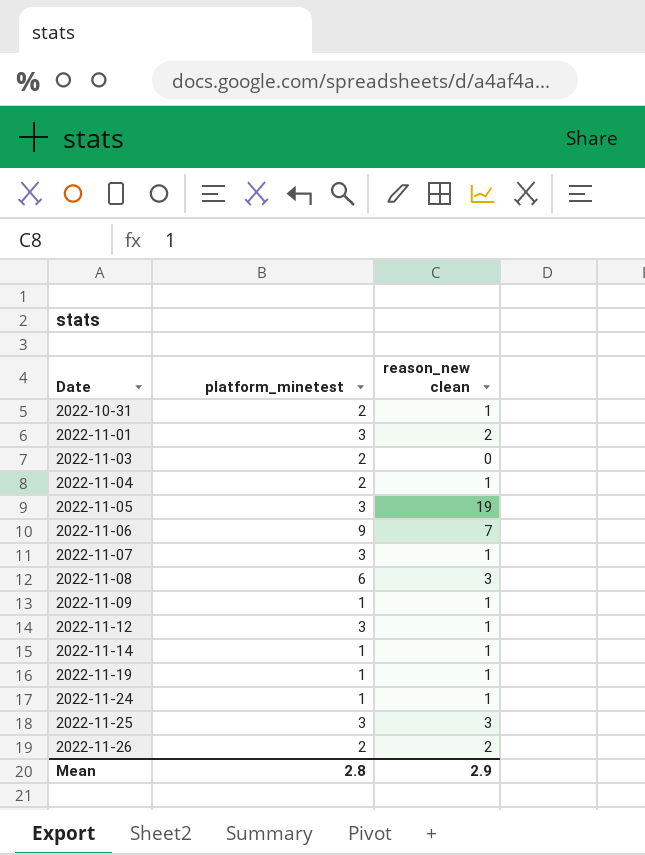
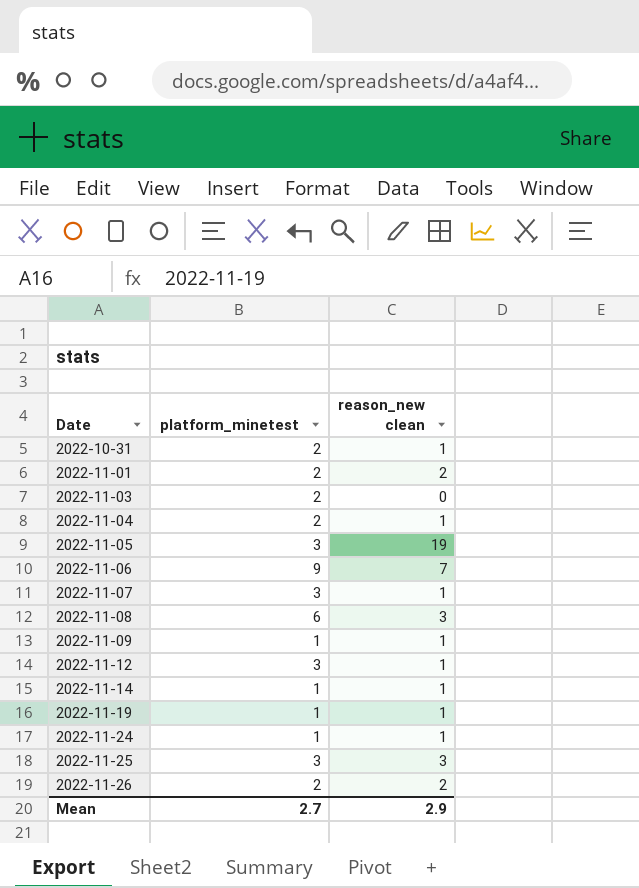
2022-11-01 | platform_minetest: 3 -> 2
Mean | platform_minetest: 2.8 -> 2.7

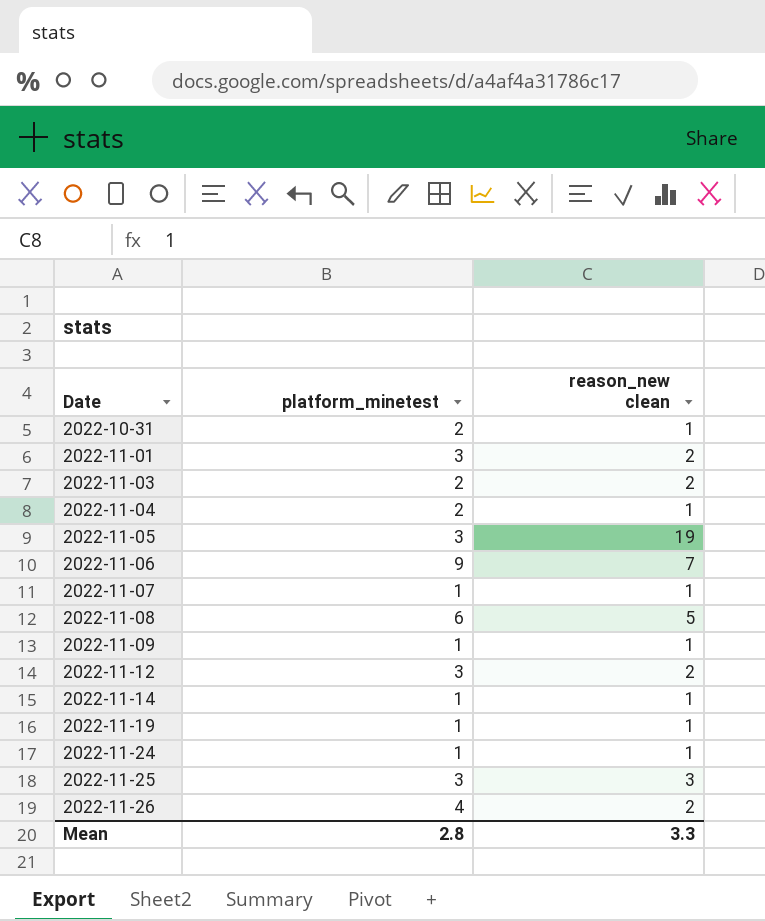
2022-11-01 | platform_minetest: 2 -> 3
2022-11-03 | reason_new clean: 0 -> 2
2022-11-07 | platform_minetest: 3 -> 1
2022-11-08 | reason_new clean: 3 -> 5
2022-11-12 | reason_new clean: 1 -> 2
2022-11-26 | platform_minetest: 2 -> 4
Mean | platform_minetest: 2.7 -> 2.8
Mean | reason_new clean: 2.9 -> 3.3

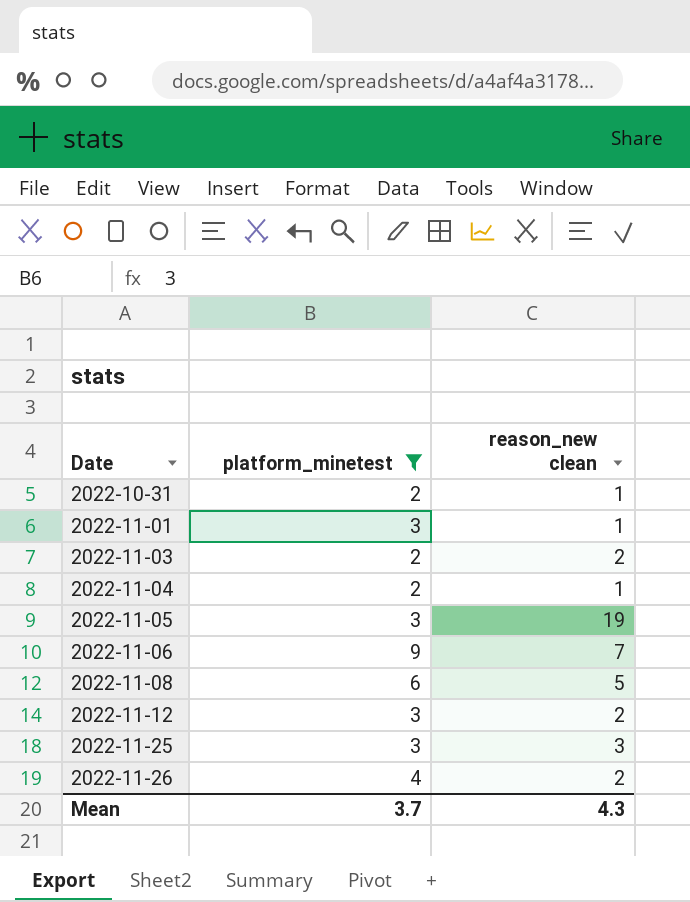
filter: none -> platform_minetest != 1
2022-11-01 | reason_new clean: 2 -> 1
Mean | platform_minetest: 2.8 -> 3.7
Mean | reason_new clean: 3.3 -> 4.3

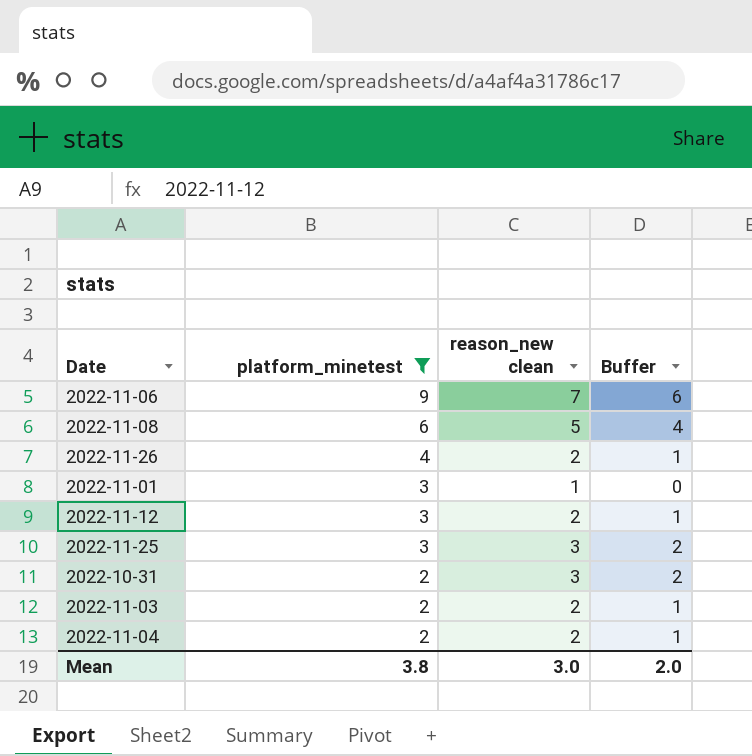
row order: Date ascending -> platform_minetest descending
column Buffer | formula: none -> [reason_new clean] - 1
row 2022-11-05: 3 | 19 -> none
2022-10-31 | reason_new clean: 1 -> 3
2022-11-04 | reason_new clean: 1 -> 2
Mean | platform_minetest: 3.7 -> 3.8
Mean | reason_new clean: 4.3 -> 3.0

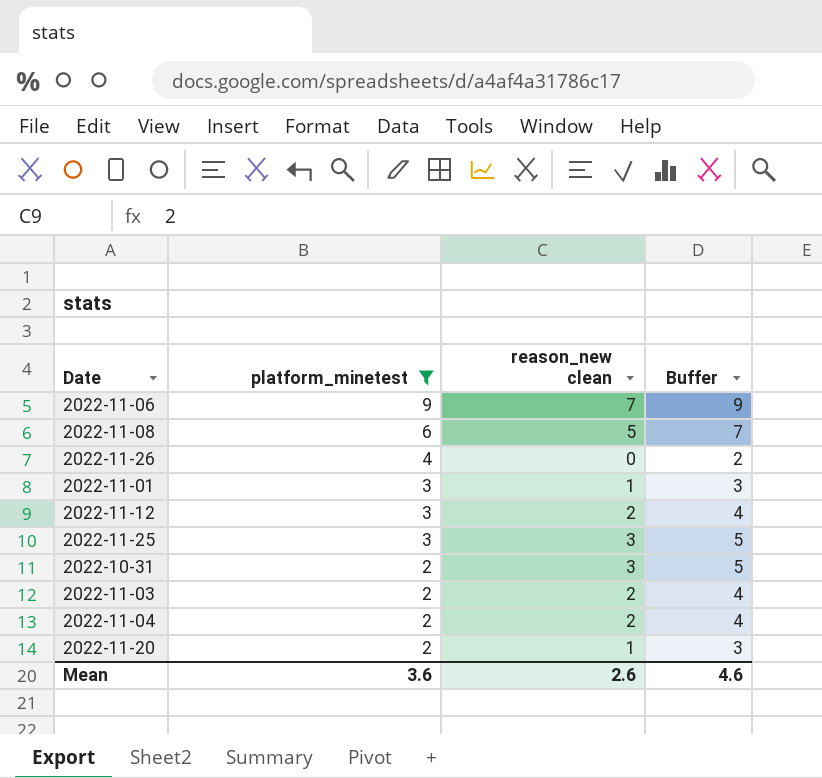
column Buffer | formula: [reason_new clean] - 1 -> [reason_new clean] + 2
2022-11-26 | reason_new clean: 2 -> 0
row 2022-11-20: none -> 2 | 1 | 3
Mean | platform_minetest: 3.8 -> 3.6
Mean | reason_new clean: 3.0 -> 2.6
Mean | Buffer: 2.0 -> 4.6

